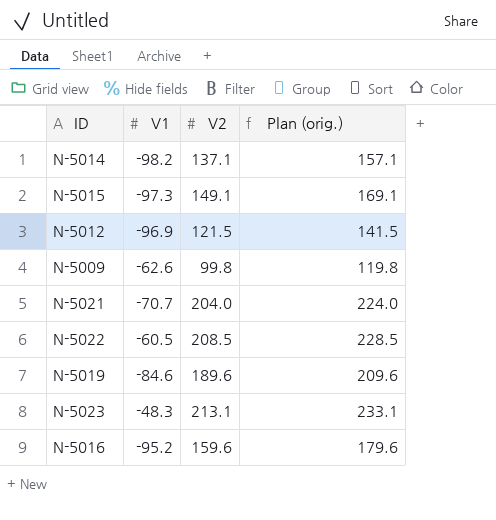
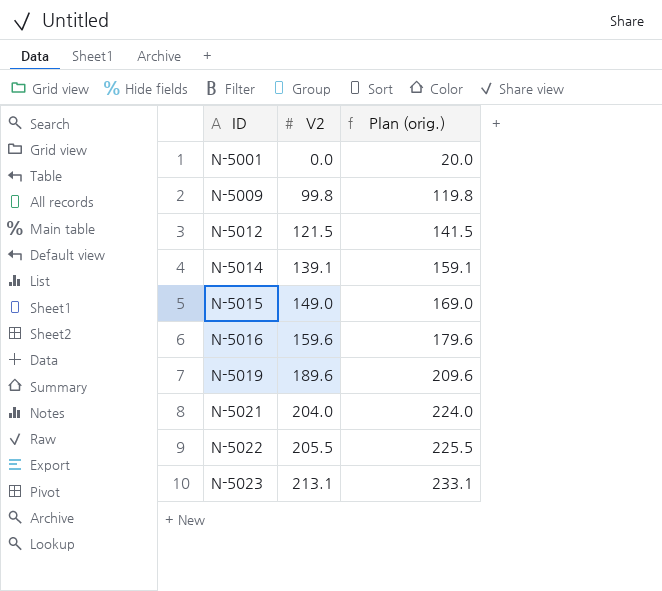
row order: none -> ID ascending
column V1 | position: 2 -> none
row N-5001: none -> 0.0 | 20.0
N-5014 | V2: 137.1 -> 139.1
N-5014 | Plan (orig.): 157.1 -> 159.1
N-5015 | V2: 149.1 -> 149.0
N-5015 | Plan (orig.): 169.1 -> 169.0
N-5022 | V2: 208.5 -> 205.5
N-5022 | Plan (orig.): 228.5 -> 225.5

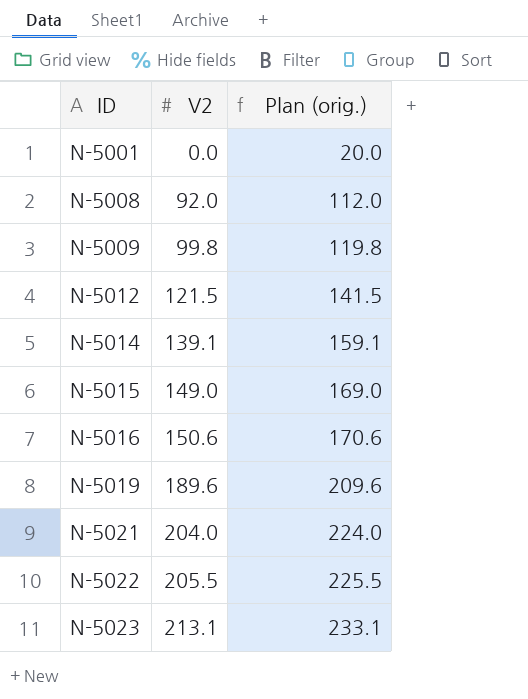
row N-5008: none -> 92.0 | 112.0
N-5016 | V2: 159.6 -> 150.6
N-5016 | Plan (orig.): 179.6 -> 170.6

